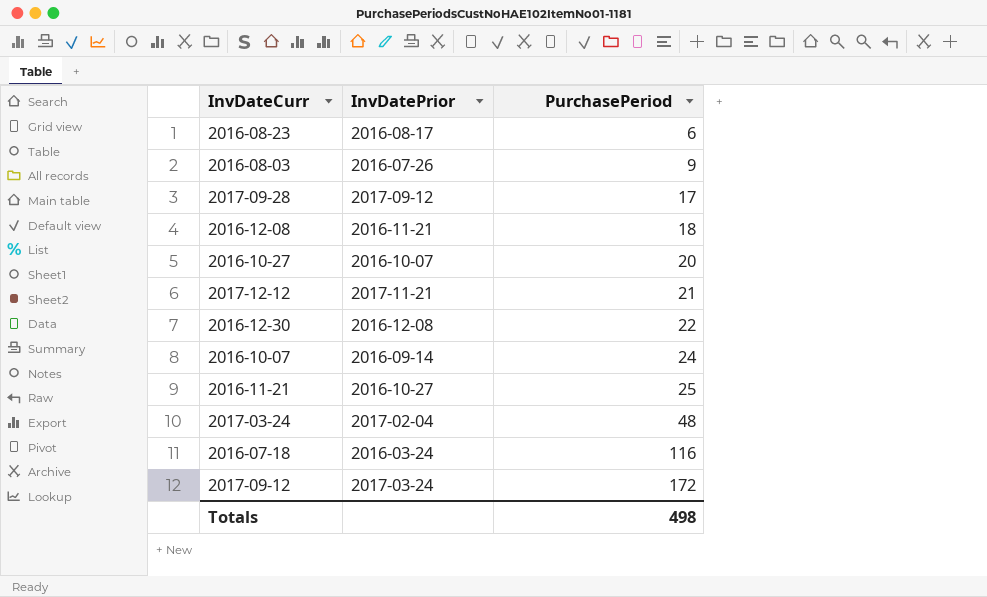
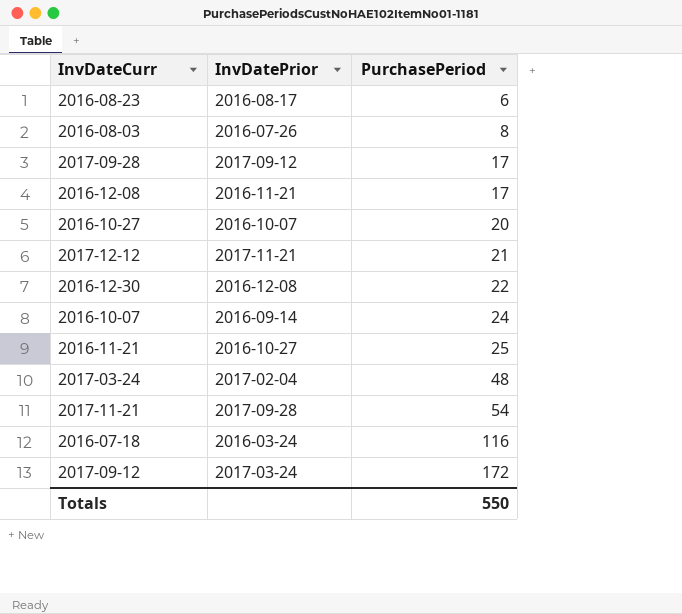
2016-08-03 | PurchasePeriod: 9 -> 8
2016-12-08 | PurchasePeriod: 18 -> 17
row 2017-11-21: none -> 2017-09-28 | 54
Totals | PurchasePeriod: 498 -> 550

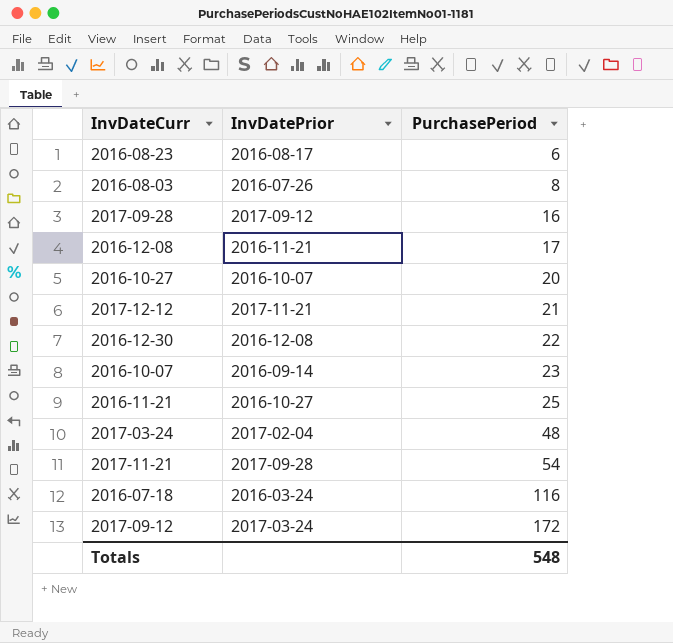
2017-09-28 | PurchasePeriod: 17 -> 16
2016-10-07 | PurchasePeriod: 24 -> 23
Totals | PurchasePeriod: 550 -> 548

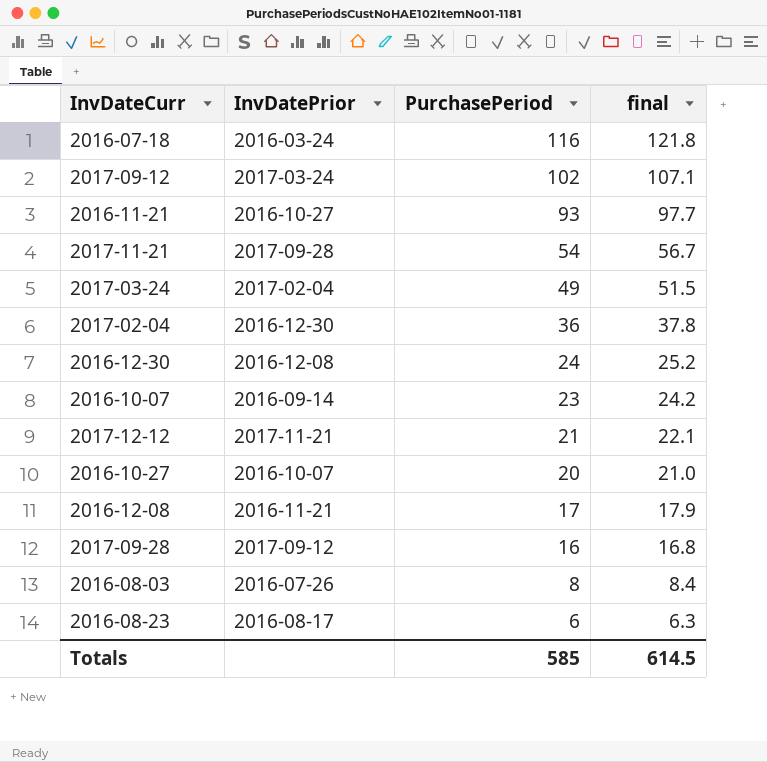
row order: PurchasePeriod ascending -> PurchasePeriod descending
column final | formula: none -> [PurchasePeriod] * 1.05
2017-09-12 | PurchasePeriod: 172 -> 102
2016-11-21 | PurchasePeriod: 25 -> 93
2017-03-24 | PurchasePeriod: 48 -> 49
row 2017-02-04: none -> 2016-12-30 | 36 | 37.8
2016-12-30 | PurchasePeriod: 22 -> 24
Totals | PurchasePeriod: 548 -> 585

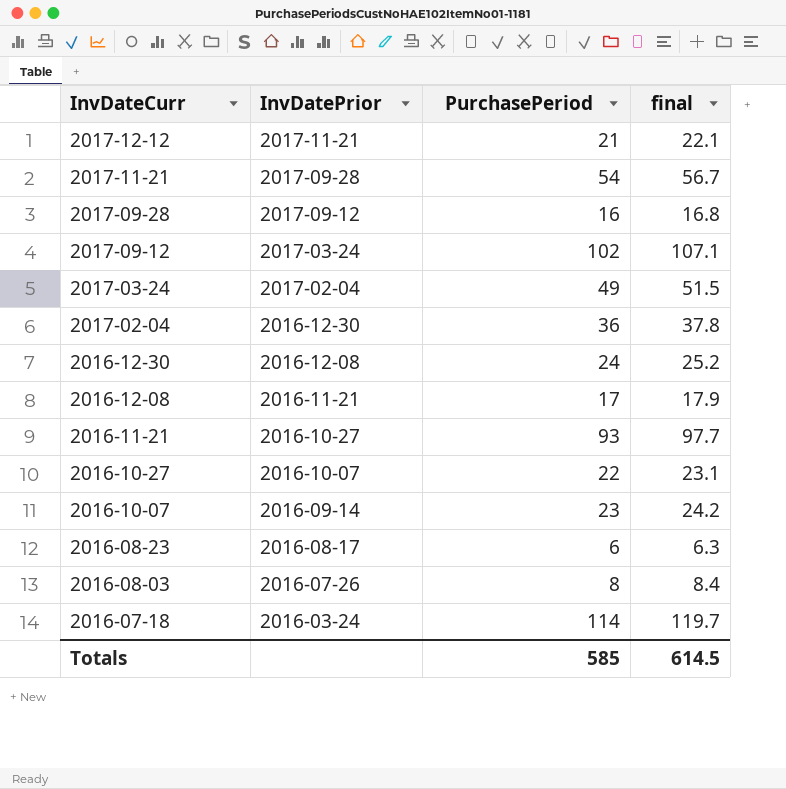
row order: PurchasePeriod descending -> InvDateCurr descending
2016-10-27 | PurchasePeriod: 20 -> 22
2016-10-27 | final: 21.0 -> 23.1
2016-07-18 | PurchasePeriod: 116 -> 114
2016-07-18 | final: 121.8 -> 119.7

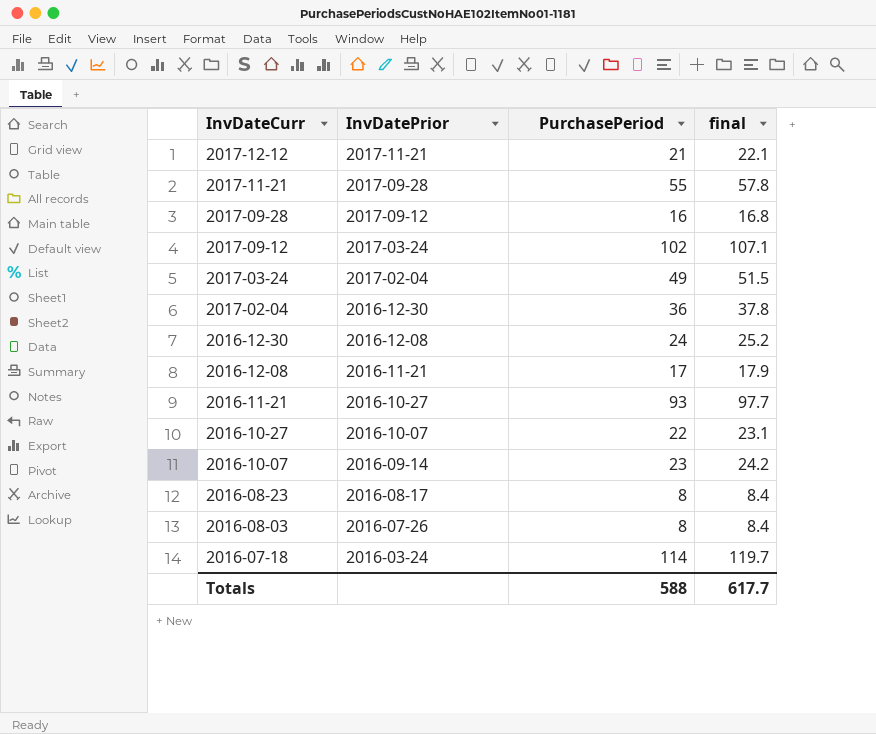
2017-11-21 | PurchasePeriod: 54 -> 55
2017-11-21 | final: 56.7 -> 57.8
2016-08-23 | PurchasePeriod: 6 -> 8
2016-08-23 | final: 6.3 -> 8.4
Totals | PurchasePeriod: 585 -> 588
Totals | final: 614.5 -> 617.7

